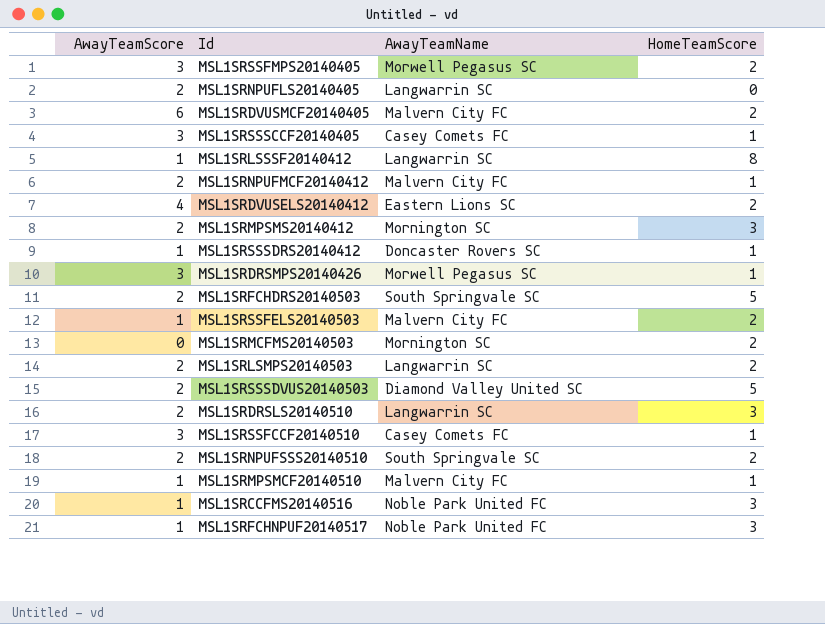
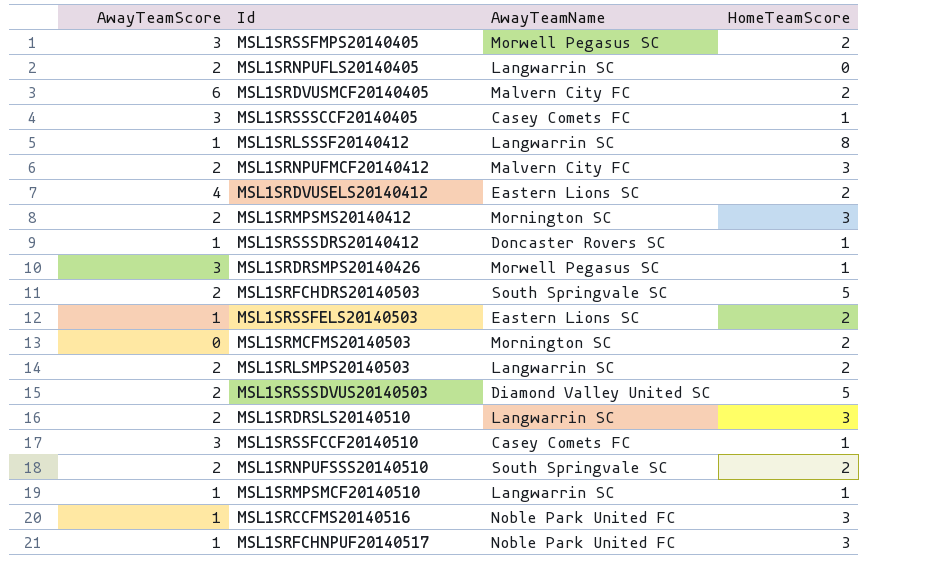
MSL1SRNPUFMCF20140412 | HomeTeamScore: 1 -> 3
MSL1SRSSFELS20140503 | AwayTeamName: Malvern City FC -> Eastern Lions SC
MSL1SRMPSMCF20140510 | AwayTeamName: Malvern City FC -> Langwarrin SC

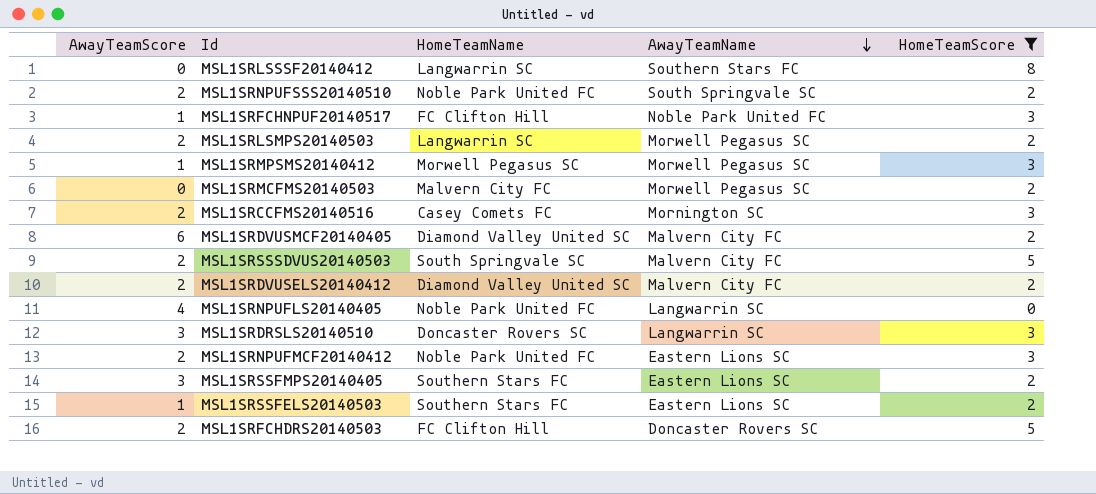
filter: none -> HomeTeamScore != 1
row order: none -> AwayTeamName descending
column HomeTeamName | position: none -> 3
MSL1SRLSSSF20140412 | AwayTeamScore: 1 -> 0
MSL1SRLSSSF20140412 | AwayTeamName: Langwarrin SC -> Southern Stars FC
MSL1SRLSMPS20140503 | AwayTeamName: Langwarrin SC -> Morwell Pegasus SC
MSL1SRMPSMS20140412 | AwayTeamScore: 2 -> 1
MSL1SRMPSMS20140412 | AwayTeamName: Mornington SC -> Morwell Pegasus SC
MSL1SRMCFMS20140503 | AwayTeamName: Mornington SC -> Morwell Pegasus SC
MSL1SRCCFMS20140516 | AwayTeamScore: 1 -> 2
MSL1SRCCFMS20140516 | AwayTeamName: Noble Park United FC -> Mornington SC
MSL1SRSSSDVUS20140503 | AwayTeamName: Diamond Valley United SC -> Malvern City FC
MSL1SRDVUSELS20140412 | AwayTeamScore: 4 -> 2
MSL1SRDVUSELS20140412 | AwayTeamName: Eastern Lions SC -> Malvern City FC
MSL1SRNPUFLS20140405 | AwayTeamScore: 2 -> 4
MSL1SRDRSLS20140510 | AwayTeamScore: 2 -> 3
MSL1SRNPUFMCF20140412 | AwayTeamName: Malvern City FC -> Eastern Lions SC
MSL1SRSSFMPS20140405 | AwayTeamName: Morwell Pegasus SC -> Eastern Lions SC
MSL1SRFCHDRS20140503 | AwayTeamName: South Springvale SC -> Doncaster Rovers SC

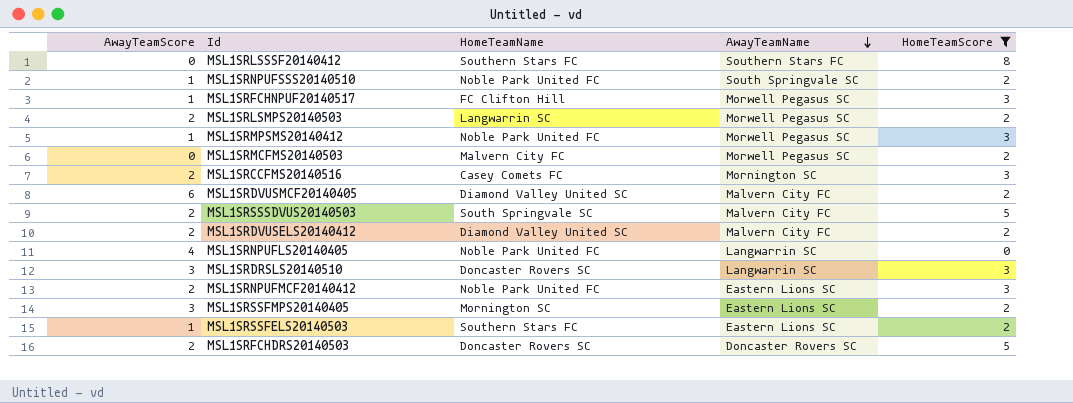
MSL1SRLSSSF20140412 | HomeTeamName: Langwarrin SC -> Southern Stars FC
MSL1SRNPUFSSS20140510 | AwayTeamScore: 2 -> 1
MSL1SRFCHNPUF20140517 | AwayTeamName: Noble Park United FC -> Morwell Pegasus SC
MSL1SRMPSMS20140412 | HomeTeamName: Morwell Pegasus SC -> Noble Park United FC
MSL1SRSSFMPS20140405 | HomeTeamName: Southern Stars FC -> Mornington SC
MSL1SRFCHDRS20140503 | HomeTeamName: FC Clifton Hill -> Doncaster Rovers SC

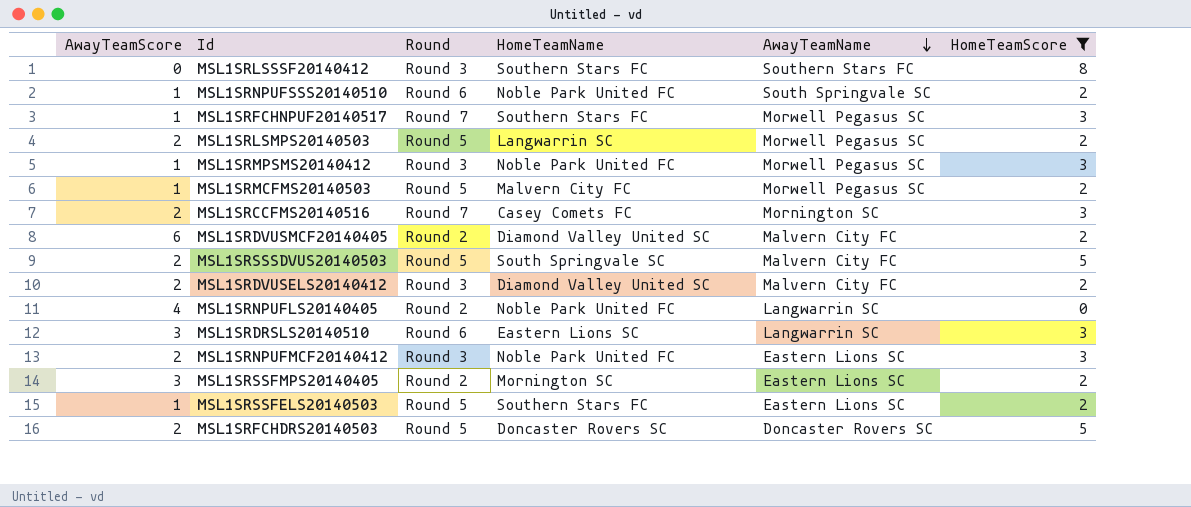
column Round | position: none -> 3
MSL1SRFCHNPUF20140517 | HomeTeamName: FC Clifton Hill -> Southern Stars FC
MSL1SRMCFMS20140503 | AwayTeamScore: 0 -> 1
MSL1SRDRSLS20140510 | HomeTeamName: Doncaster Rovers SC -> Eastern Lions SC

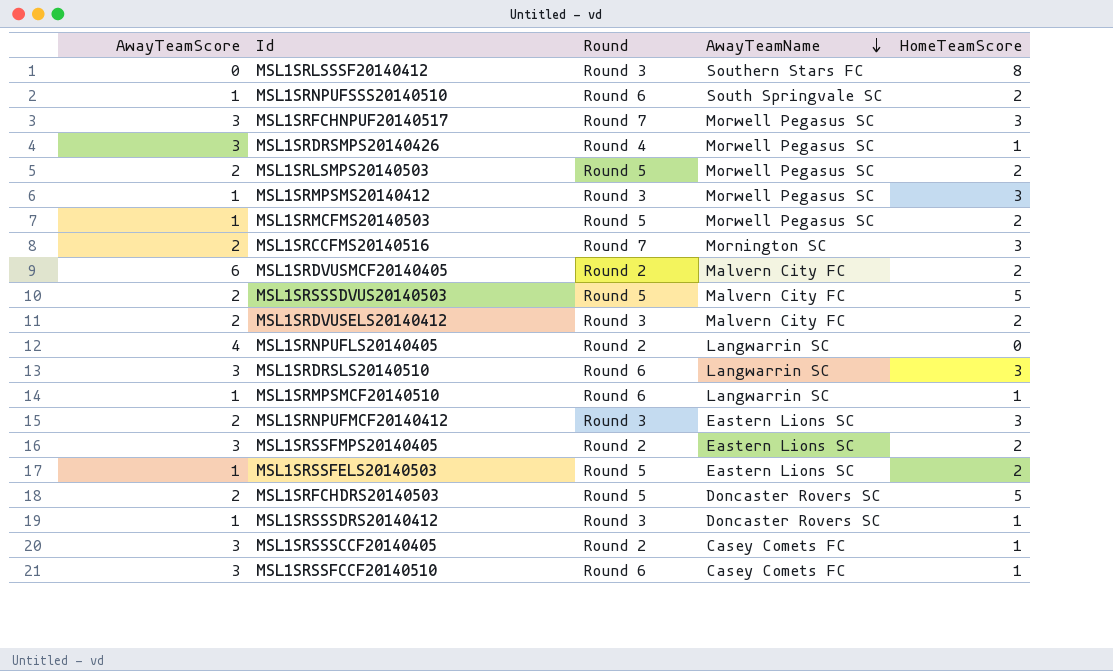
filter: HomeTeamScore != 1 -> none
column HomeTeamName | position: 4 -> none
MSL1SRFCHNPUF20140517 | AwayTeamScore: 1 -> 3

